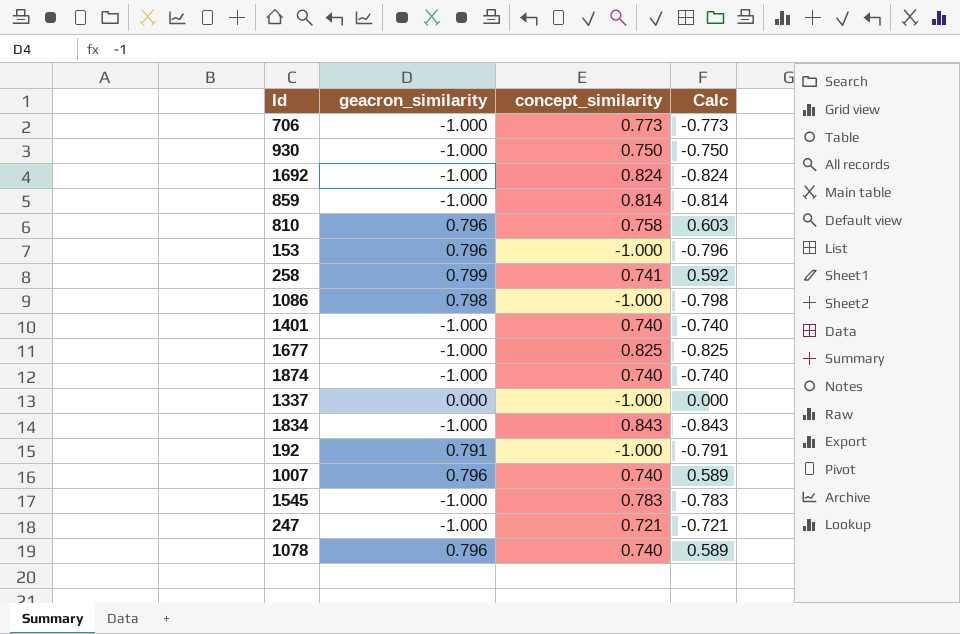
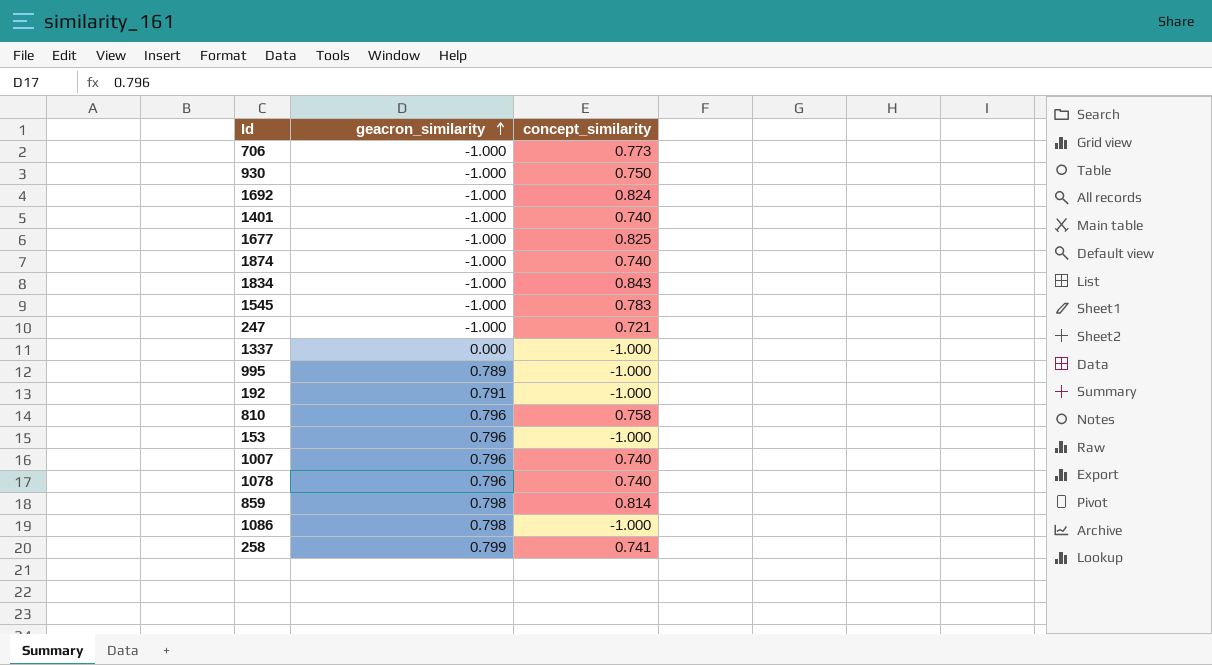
row order: none -> geacron_similarity ascending
column Calc | formula: [geacron_similarity] * [concept_similarity] -> none
row 995: none -> 0.789 | -1.000
859 | geacron_similarity: -1.000 -> 0.798

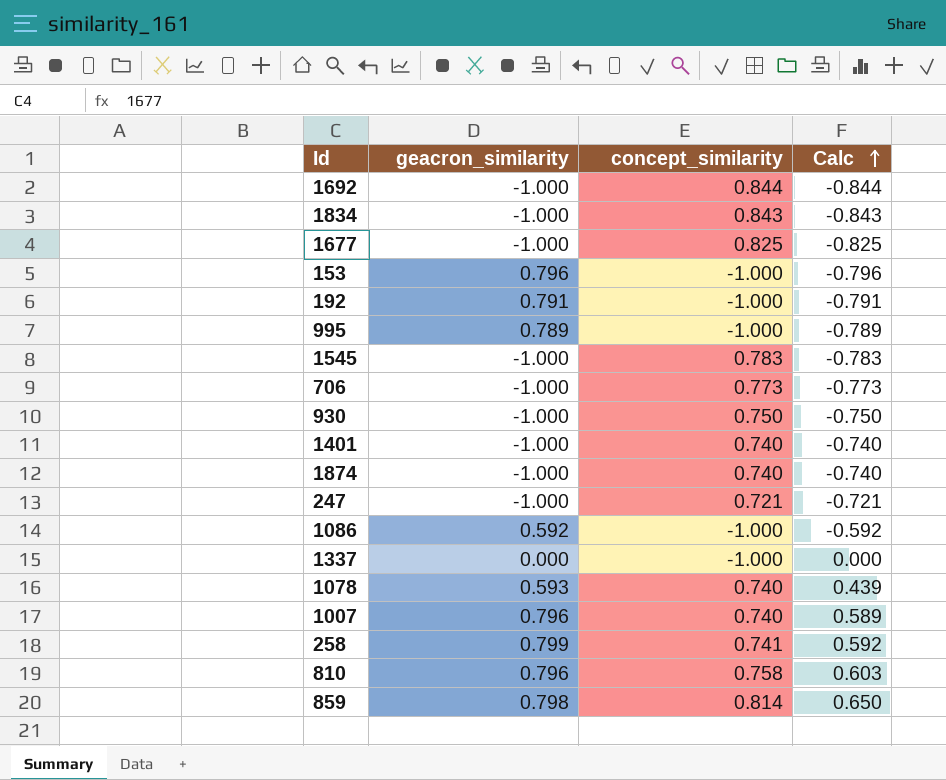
row order: geacron_similarity ascending -> Calc ascending
column Calc | formula: none -> [geacron_similarity] * [concept_similarity]
1692 | concept_similarity: 0.824 -> 0.844
1086 | geacron_similarity: 0.798 -> 0.592
1078 | geacron_similarity: 0.796 -> 0.593

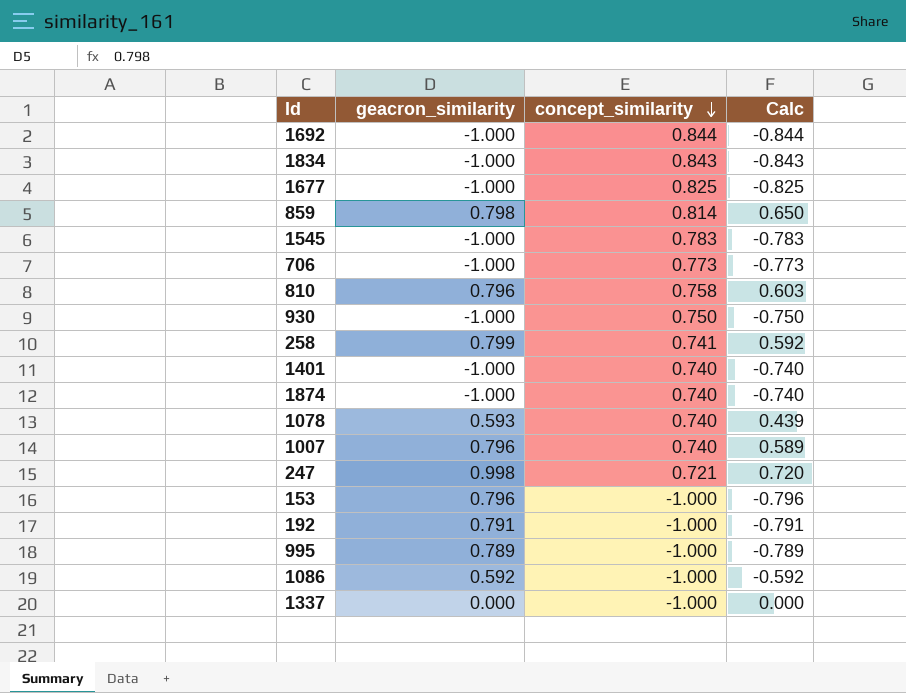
row order: Calc ascending -> concept_similarity descending
247 | geacron_similarity: -1.000 -> 0.998
247 | Calc: -0.721 -> 0.720

